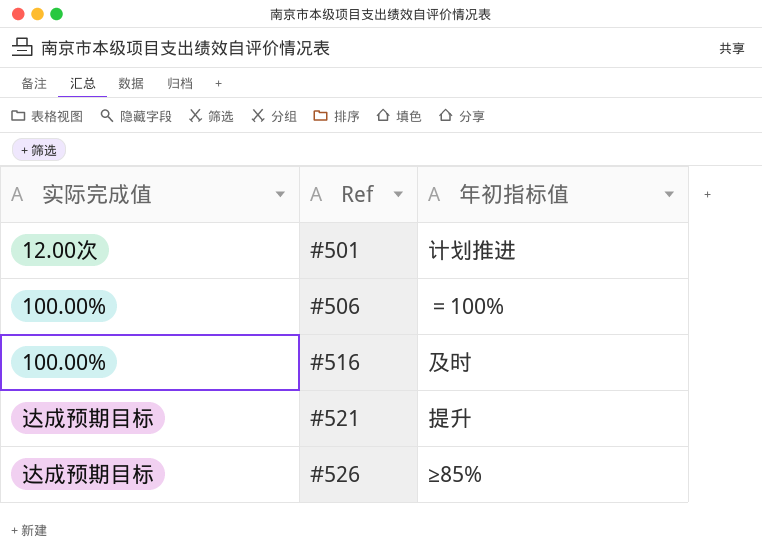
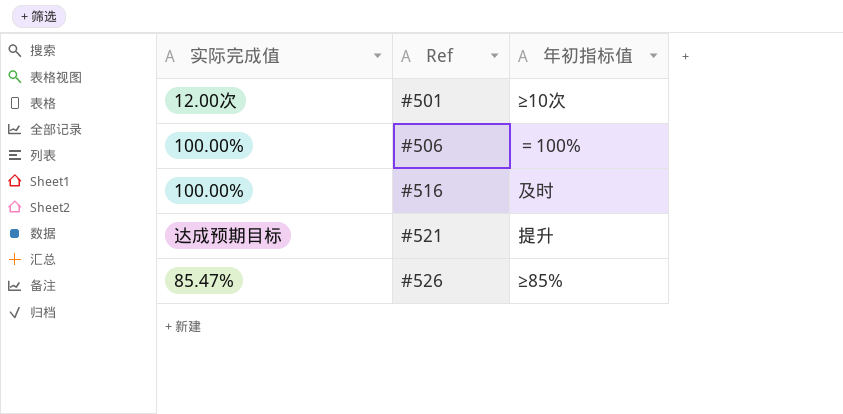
#501 | 年初指标值: 计划推进 -> ≥10次
#526 | 实际完成值: 达成预期目标 -> 85.47%

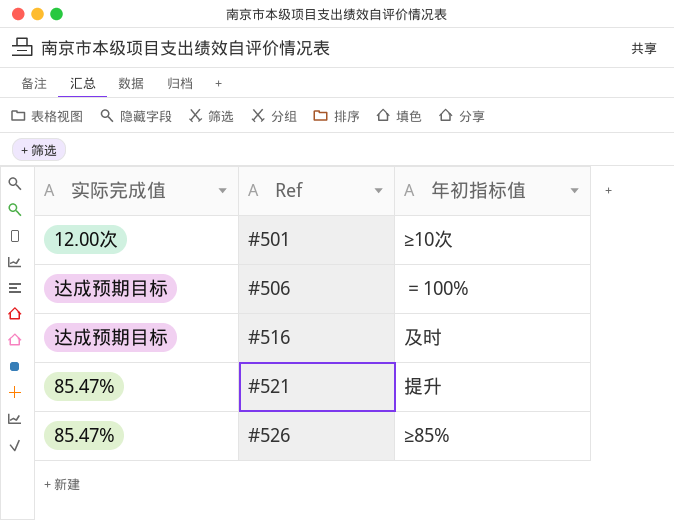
#506 | 实际完成值: 100.00% -> 达成预期目标
#516 | 实际完成值: 100.00% -> 达成预期目标
#521 | 实际完成值: 达成预期目标 -> 85.47%

